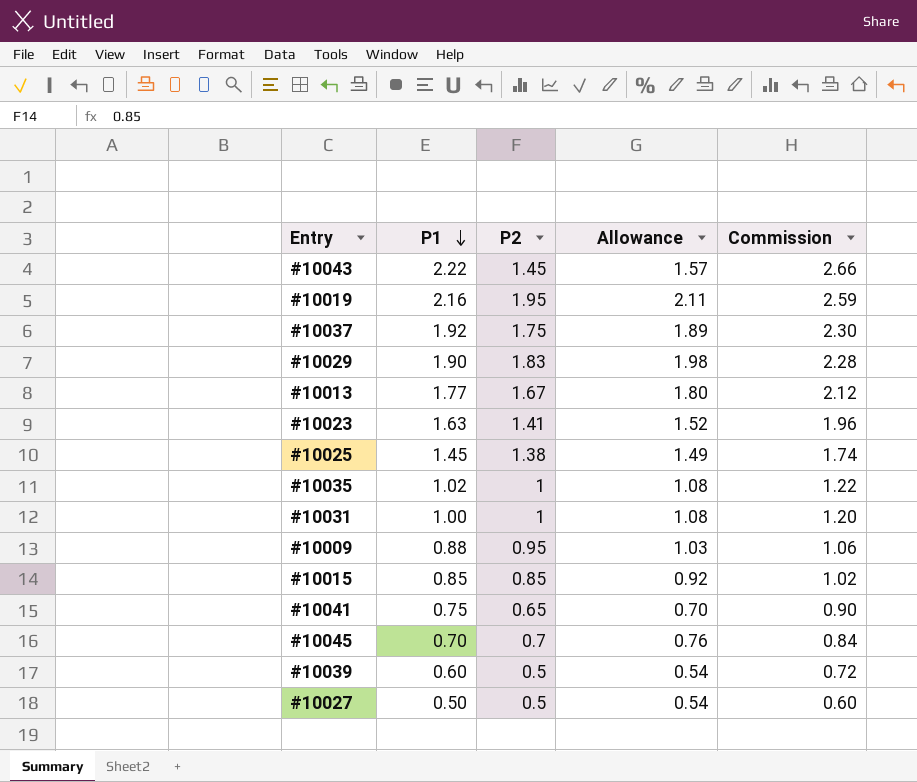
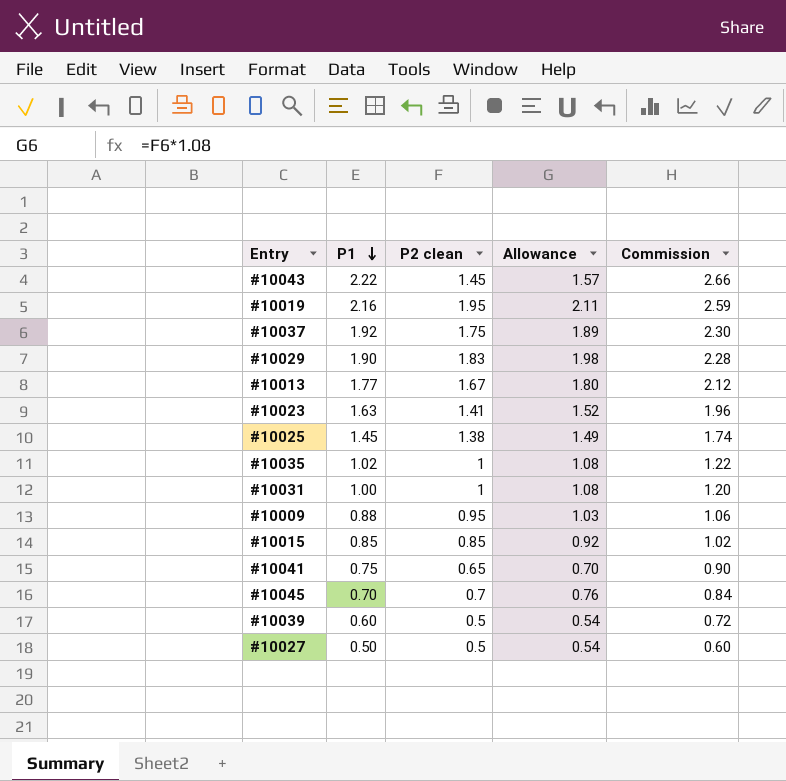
column name: P2 -> P2 clean

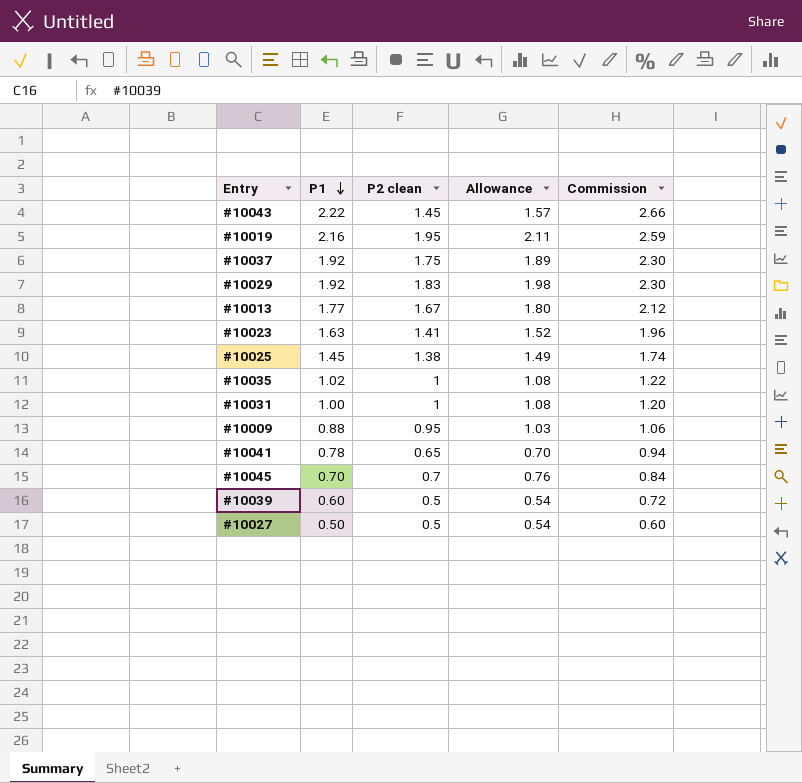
row #10015: 0.85 | 0.85 | 0.92 | 1.02 -> none
#10029 | P1: 1.90 -> 1.92
#10029 | Commission: 2.28 -> 2.30
#10041 | P1: 0.75 -> 0.78
#10041 | Commission: 0.90 -> 0.94

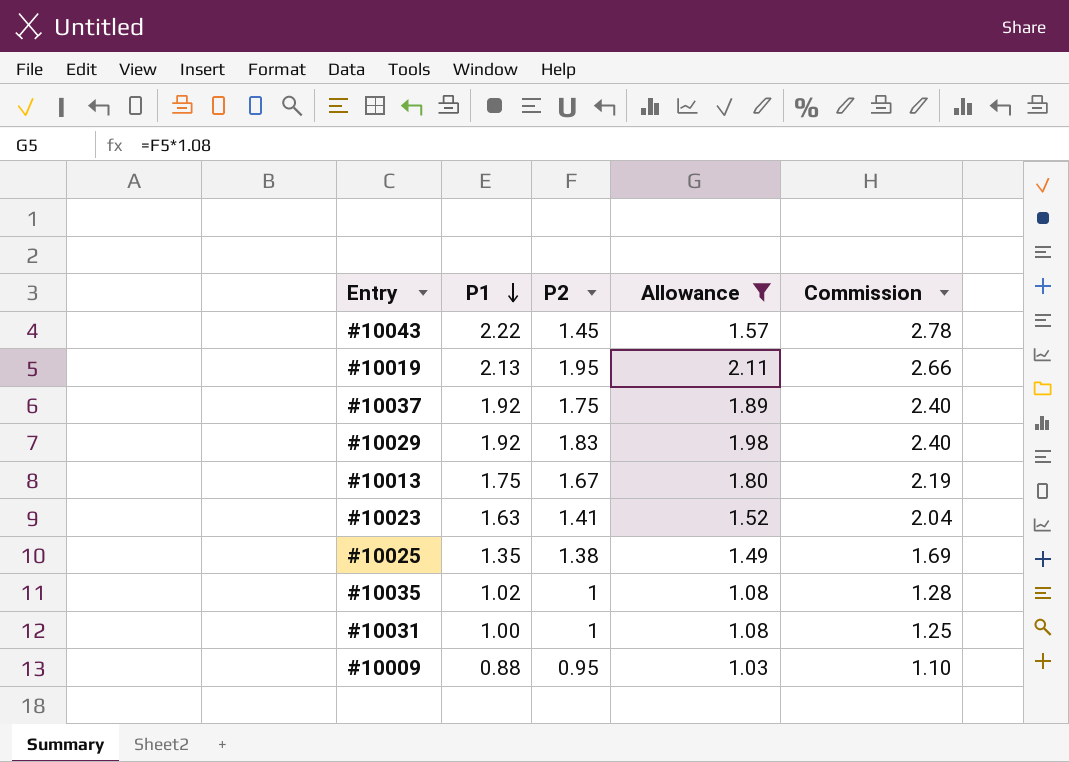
filter: none -> Allowance >= 1.03
column name: P2 clean -> P2
column Commission | formula: [P1] * 1.2 -> [P1] * 1.25
#10019 | P1: 2.16 -> 2.13
#10013 | P1: 1.77 -> 1.75
#10025 | P1: 1.45 -> 1.35

